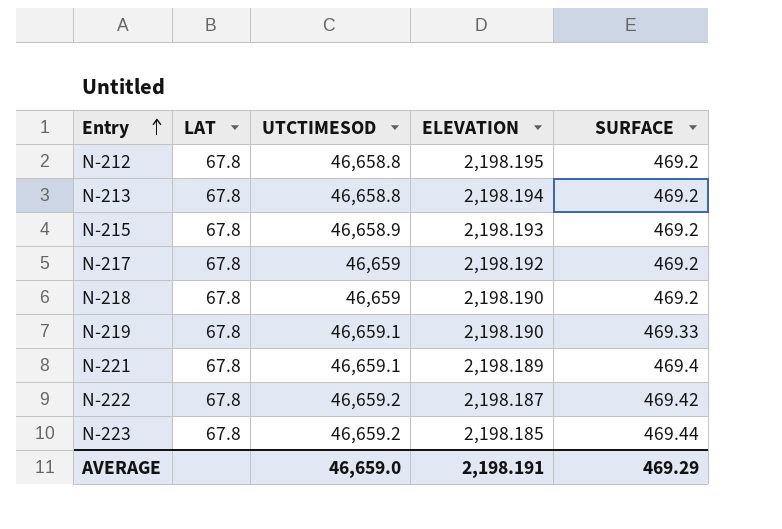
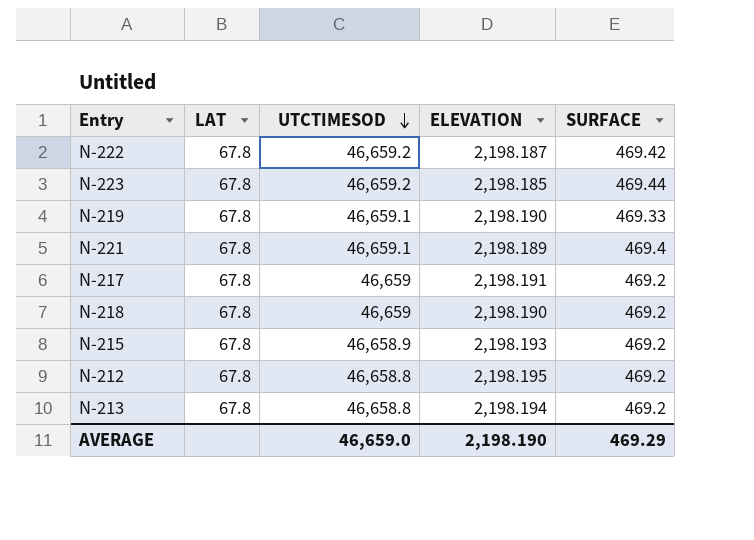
row order: Entry ascending -> UTCTIMESOD descending
N-217 | ELEVATION: 2,198.192 -> 2,198.191
AVERAGE | ELEVATION: 2,198.191 -> 2,198.190

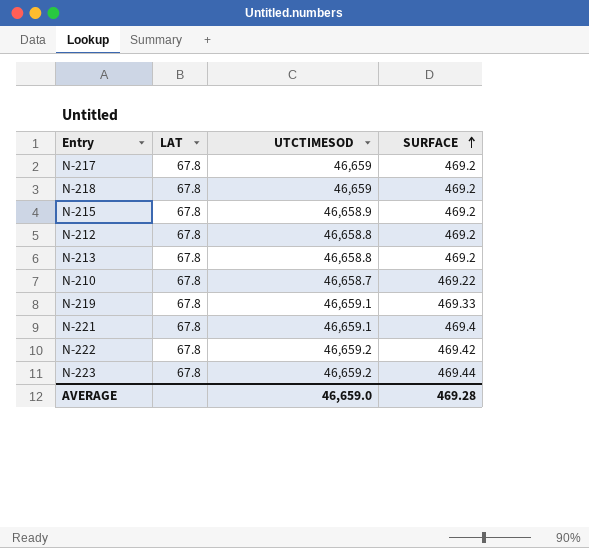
row order: UTCTIMESOD descending -> SURFACE ascending
column ELEVATION | position: 4 -> none
row N-210: none -> 67.8 | 46,658.7 | 469.22
AVERAGE | SURFACE: 469.29 -> 469.28

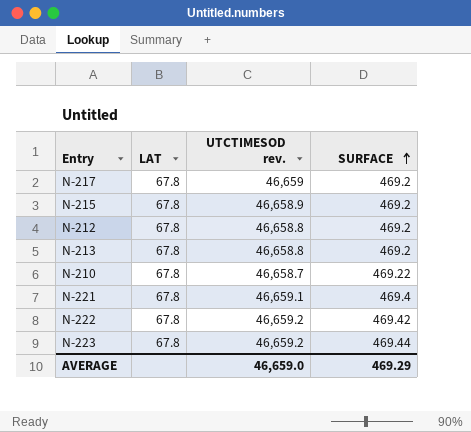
column name: UTCTIMESOD -> UTCTIMESOD rev.
row N-218: 67.8 | 46,659 | 469.2 -> none
row N-219: 67.8 | 46,659.1 | 469.33 -> none
AVERAGE | SURFACE: 469.28 -> 469.29

